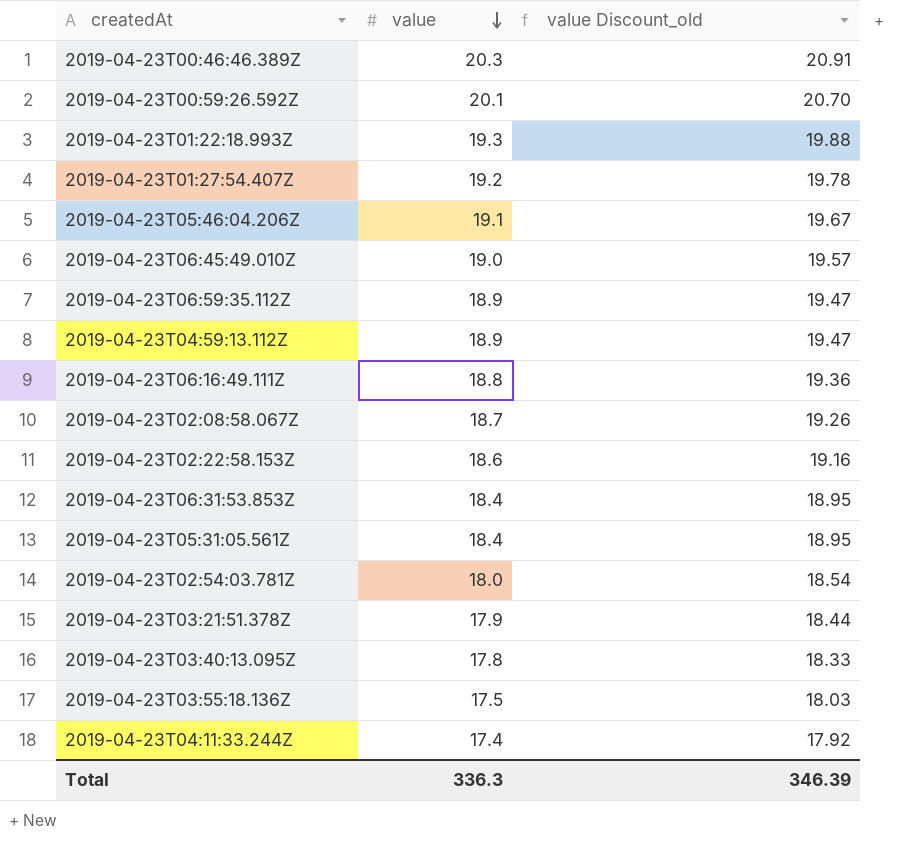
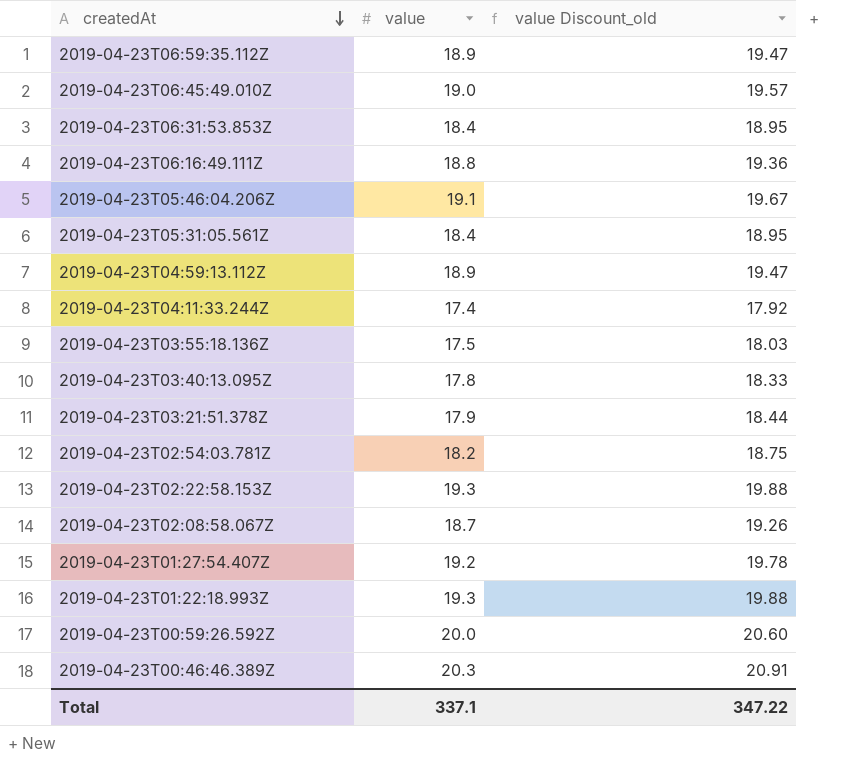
row order: value descending -> createdAt descending
2019-04-23T02:54:03.781Z | value: 18.0 -> 18.2
2019-04-23T02:54:03.781Z | value Discount_old: 18.54 -> 18.75
2019-04-23T02:22:58.153Z | value: 18.6 -> 19.3
2019-04-23T02:22:58.153Z | value Discount_old: 19.16 -> 19.88
2019-04-23T00:59:26.592Z | value: 20.1 -> 20.0
2019-04-23T00:59:26.592Z | value Discount_old: 20.70 -> 20.60
Total | value: 336.3 -> 337.1
Total | value Discount_old: 346.39 -> 347.22

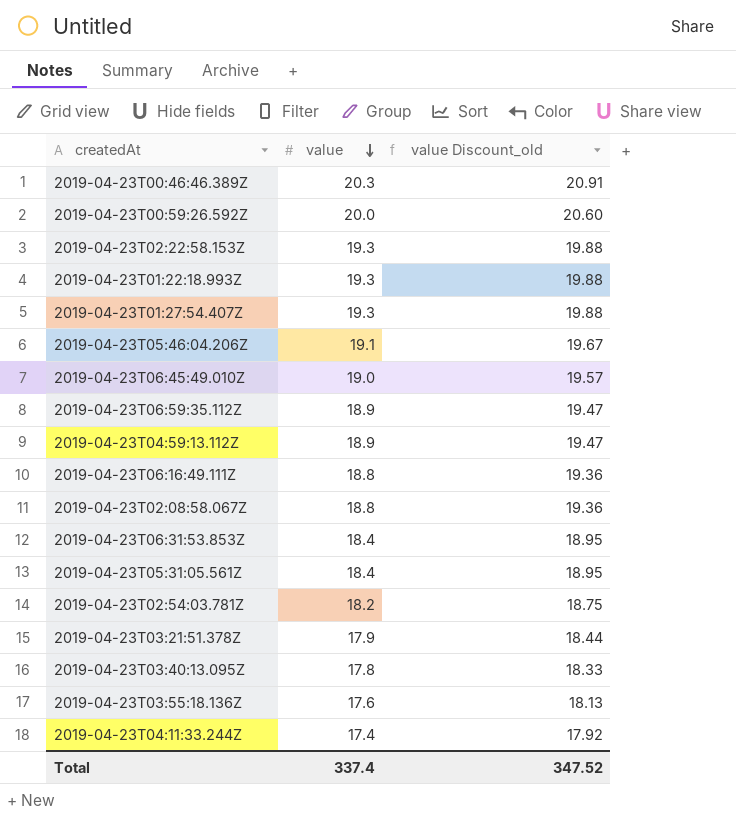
row order: createdAt descending -> value descending
2019-04-23T01:27:54.407Z | value: 19.2 -> 19.3
2019-04-23T01:27:54.407Z | value Discount_old: 19.78 -> 19.88
2019-04-23T02:08:58.067Z | value: 18.7 -> 18.8
2019-04-23T02:08:58.067Z | value Discount_old: 19.26 -> 19.36
2019-04-23T03:55:18.136Z | value: 17.5 -> 17.6
2019-04-23T03:55:18.136Z | value Discount_old: 18.03 -> 18.13
Total | value: 337.1 -> 337.4
Total | value Discount_old: 347.22 -> 347.52

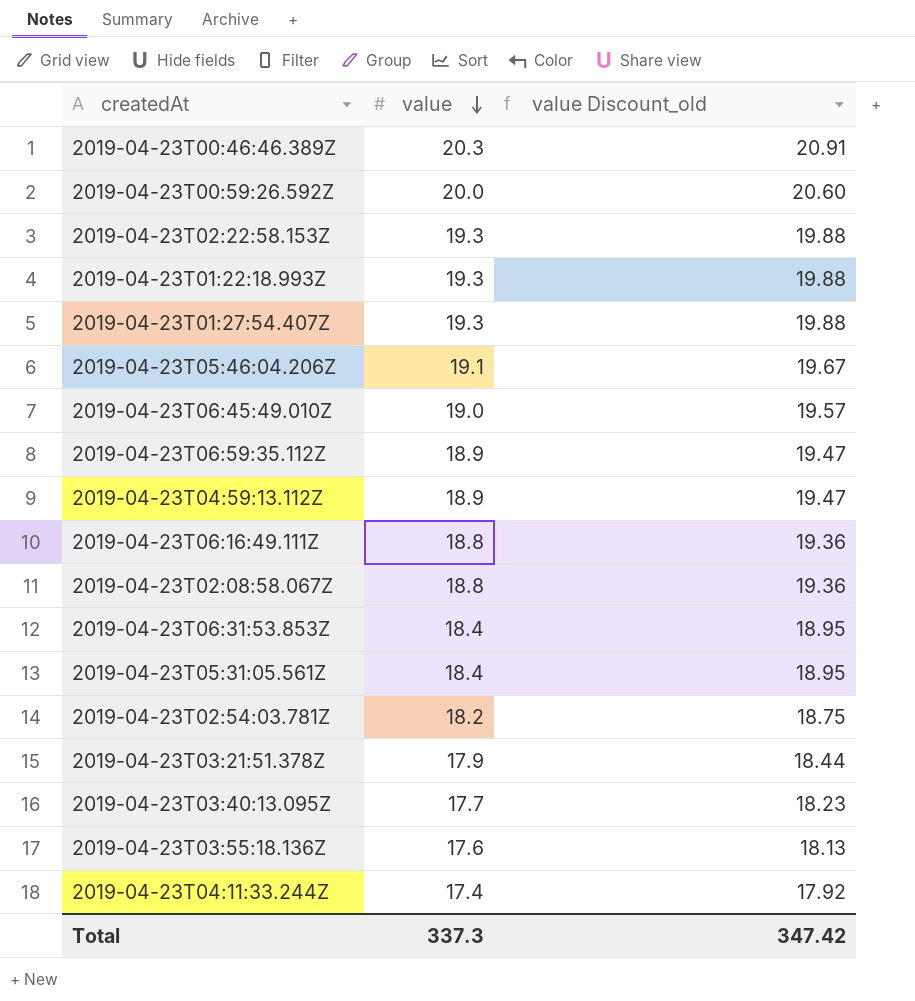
2019-04-23T03:40:13.095Z | value: 17.8 -> 17.7
2019-04-23T03:40:13.095Z | value Discount_old: 18.33 -> 18.23
Total | value: 337.4 -> 337.3
Total | value Discount_old: 347.52 -> 347.42

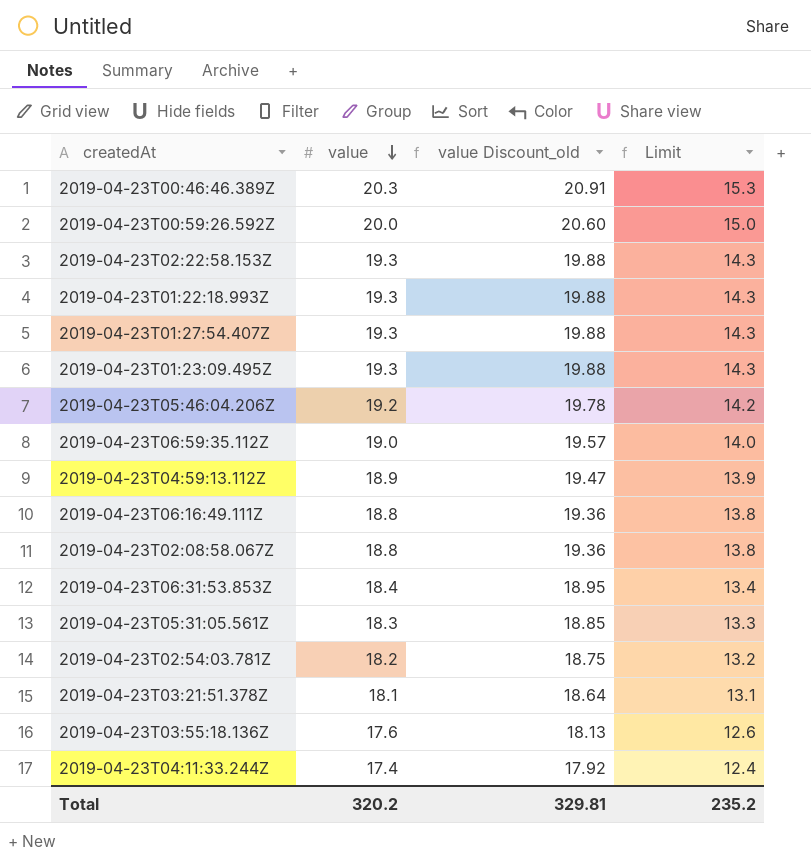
column Limit | formula: none -> [value] - 5
row 2019-04-23T06:45:49.010Z: 19.0 | 19.57 -> none
row 2019-04-23T03:40:13.095Z: 17.7 | 18.23 -> none
row 2019-04-23T01:23:09.495Z: none -> 19.3 | 19.88 | 14.3
2019-04-23T05:46:04.206Z | value: 19.1 -> 19.2
2019-04-23T05:46:04.206Z | value Discount_old: 19.67 -> 19.78
2019-04-23T06:59:35.112Z | value: 18.9 -> 19.0
2019-04-23T06:59:35.112Z | value Discount_old: 19.47 -> 19.57
2019-04-23T05:31:05.561Z | value: 18.4 -> 18.3
2019-04-23T05:31:05.561Z | value Discount_old: 18.95 -> 18.85
2019-04-23T03:21:51.378Z | value: 17.9 -> 18.1
2019-04-23T03:21:51.378Z | value Discount_old: 18.44 -> 18.64
Total | value: 337.3 -> 320.2
Total | value Discount_old: 347.42 -> 329.81

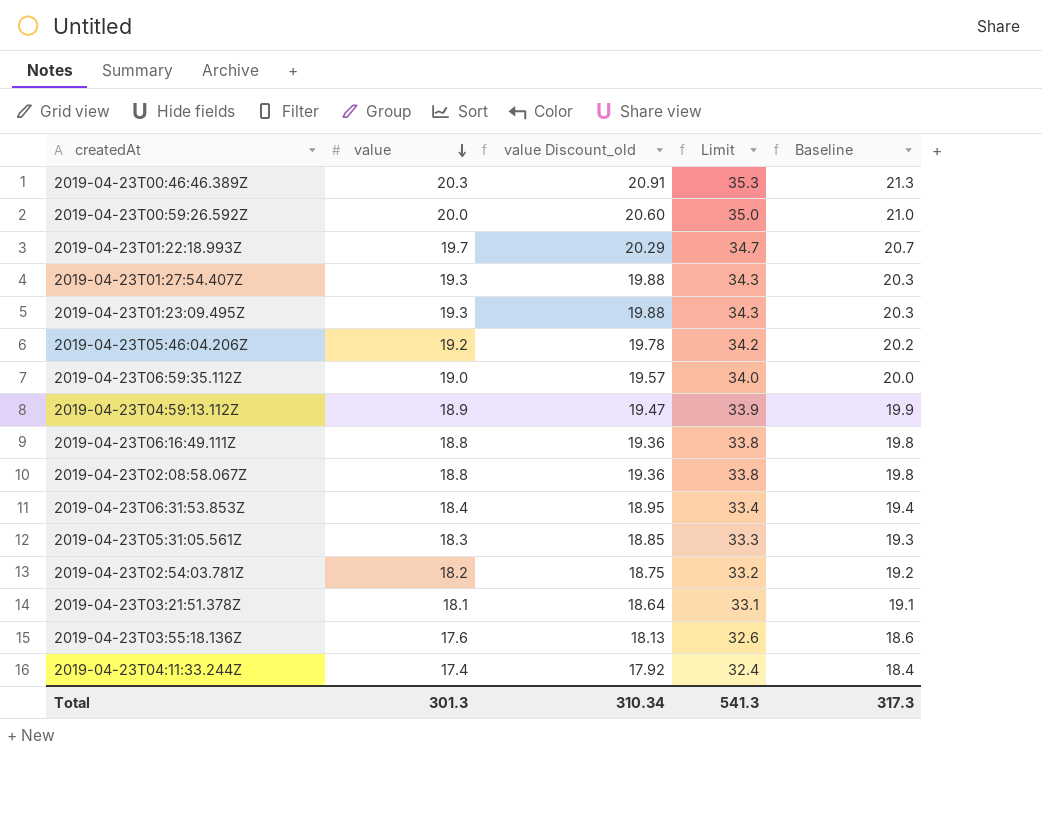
column Limit | formula: [value] - 5 -> [value] + 15
column Baseline | formula: none -> [value] + 1
row 2019-04-23T02:22:58.153Z: 19.3 | 19.88 | 14.3 -> none
2019-04-23T01:22:18.993Z | value: 19.3 -> 19.7
2019-04-23T01:22:18.993Z | value Discount_old: 19.88 -> 20.29
Total | value: 320.2 -> 301.3
Total | value Discount_old: 329.81 -> 310.34
Total | Limit: 235.2 -> 541.3

